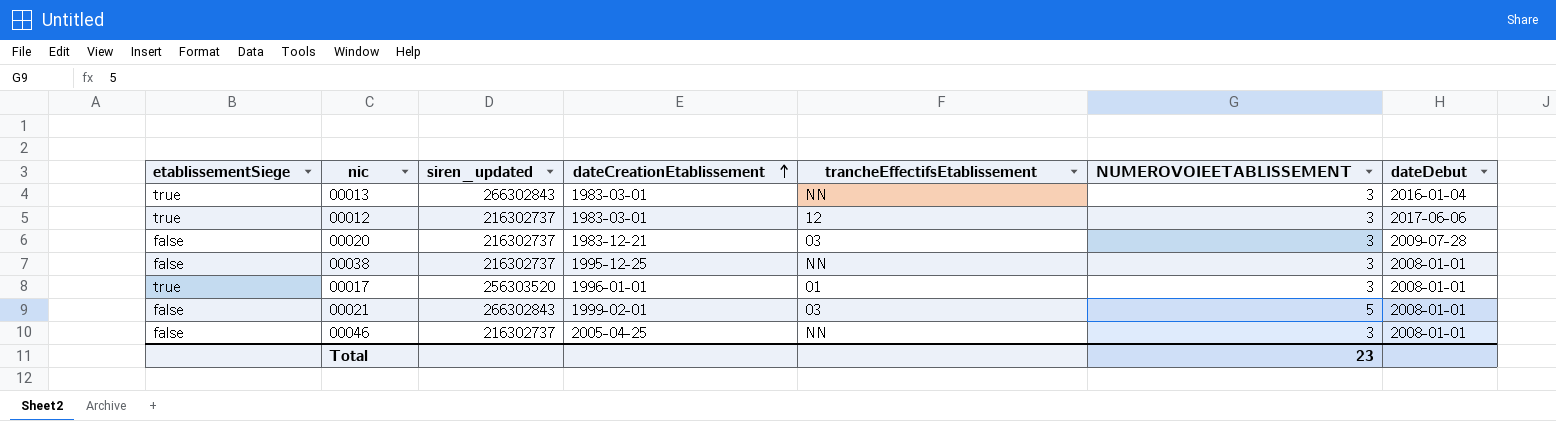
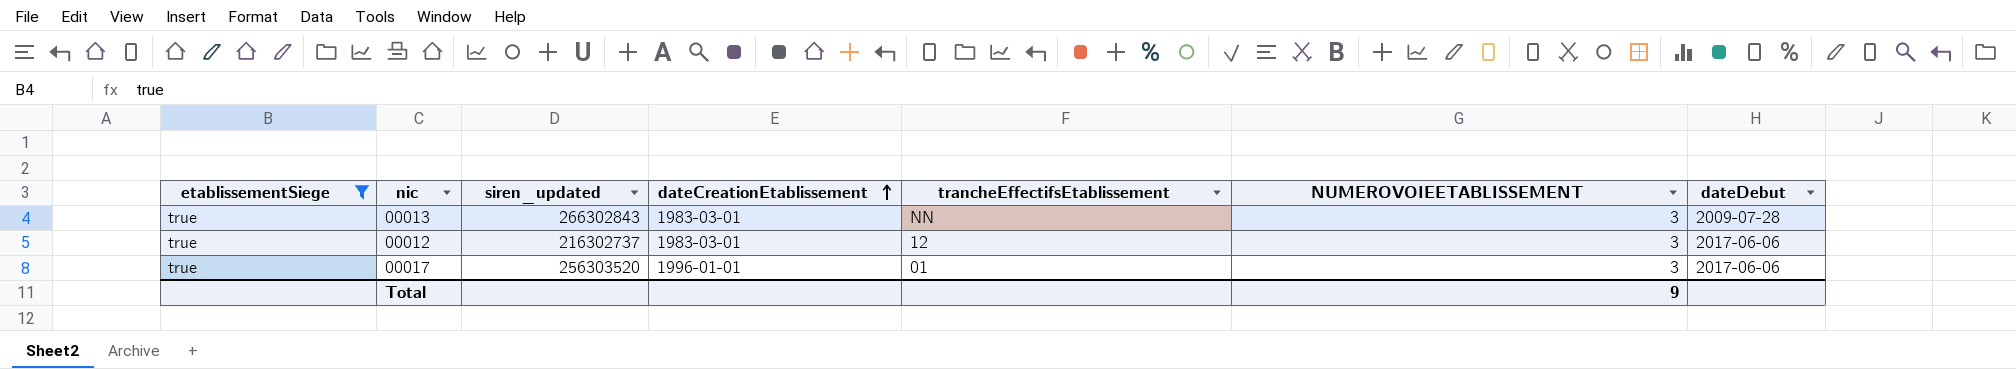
filter: none -> etablissementSiege = true
00013 | dateDebut: 2016-01-04 -> 2009-07-28
00017 | dateDebut: 2008-01-01 -> 2017-06-06
Total | NUMEROVOIEETABLISSEMENT: 23 -> 9

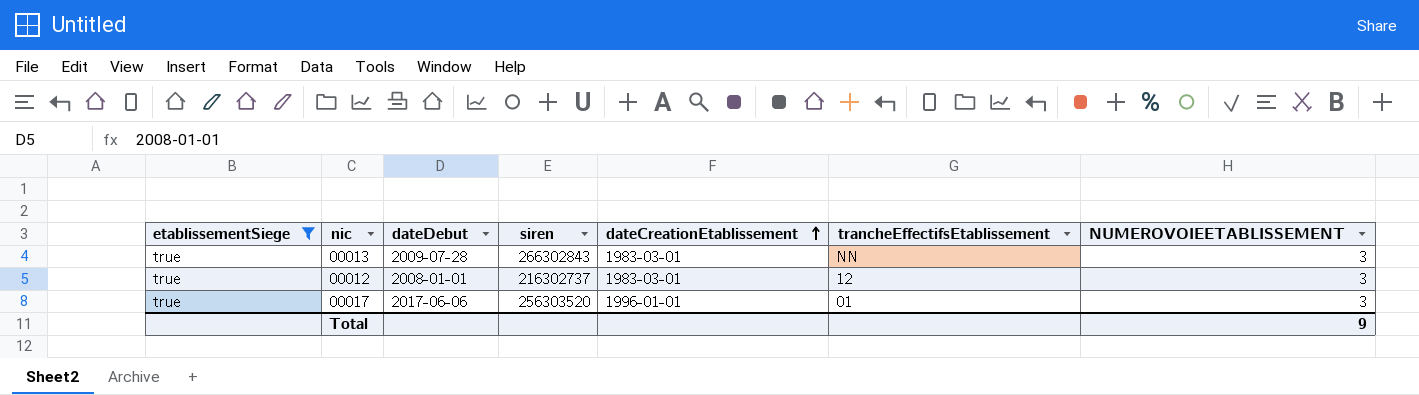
column dateDebut | position: 7 -> 3
column name: siren_updated -> siren
00012 | dateDebut: 2017-06-06 -> 2008-01-01

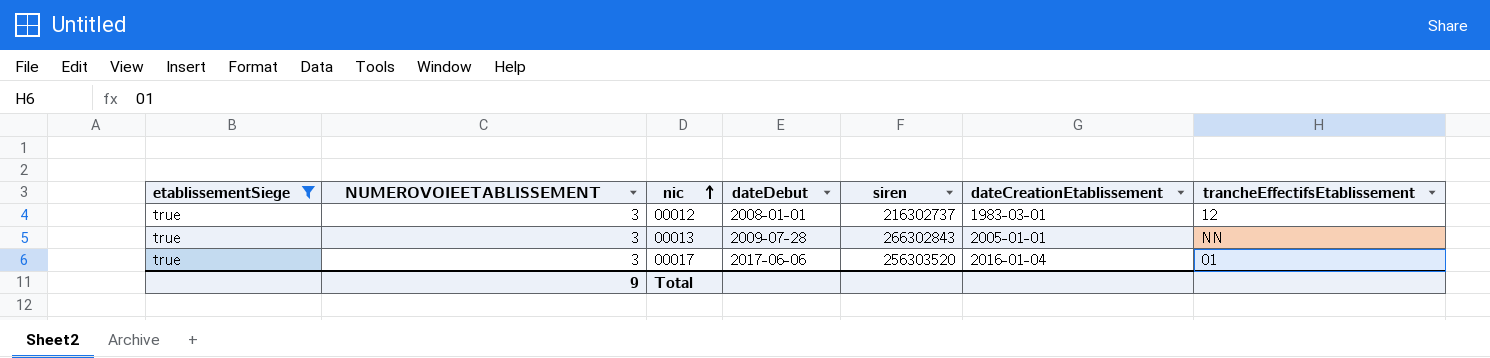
row order: dateCreationEtablissement ascending -> nic ascending
column NUMEROVOIEETABLISSEMENT | position: 7 -> 2
00013 | dateCreationEtablissement: 1983-03-01 -> 2005-01-01
00017 | dateCreationEtablissement: 1996-01-01 -> 2016-01-04

